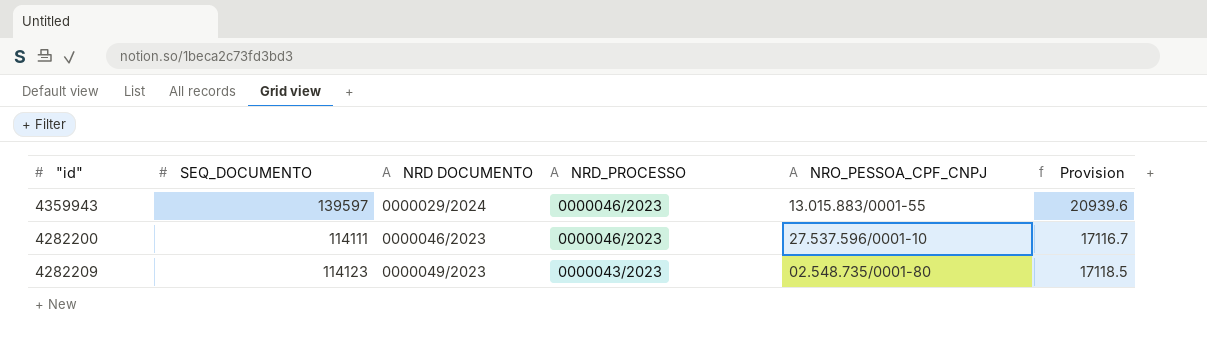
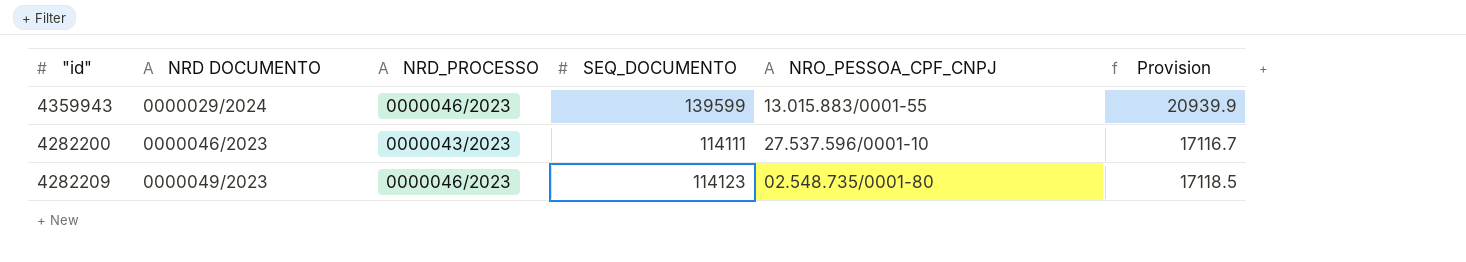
column SEQ_DOCUMENTO | position: 2 -> 4
4359943 | SEQ_DOCUMENTO: 139597 -> 139599
4359943 | Provision: 20939.6 -> 20939.9
4282200 | NRD_PROCESSO: 0000046/2023 -> 0000043/2023
4282209 | NRD_PROCESSO: 0000043/2023 -> 0000046/2023

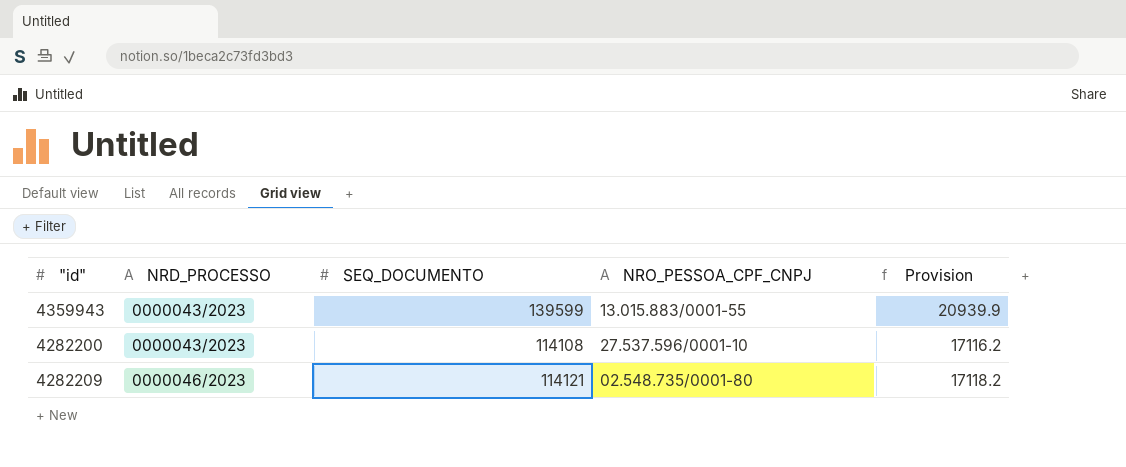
column NRD DOCUMENTO | position: 2 -> none
4359943 | NRD_PROCESSO: 0000046/2023 -> 0000043/2023
4282200 | SEQ_DOCUMENTO: 114111 -> 114108
4282200 | Provision: 17116.7 -> 17116.2
4282209 | SEQ_DOCUMENTO: 114123 -> 114121
4282209 | Provision: 17118.5 -> 17118.2

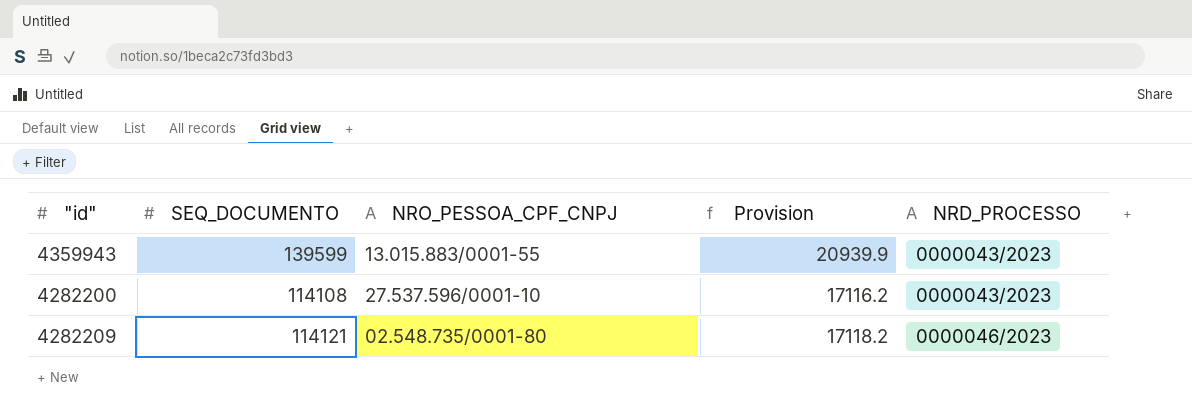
column NRD_PROCESSO | position: 2 -> 5

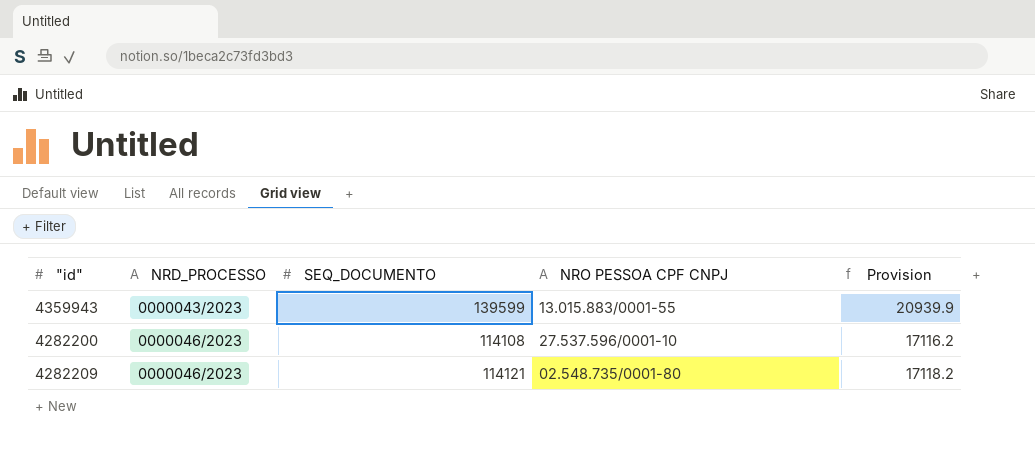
column NRD_PROCESSO | position: 5 -> 2
column name: NRO_PESSOA_CPF_CNPJ -> NRO PESSOA CPF CNPJ
4282200 | NRD_PROCESSO: 0000043/2023 -> 0000046/2023

